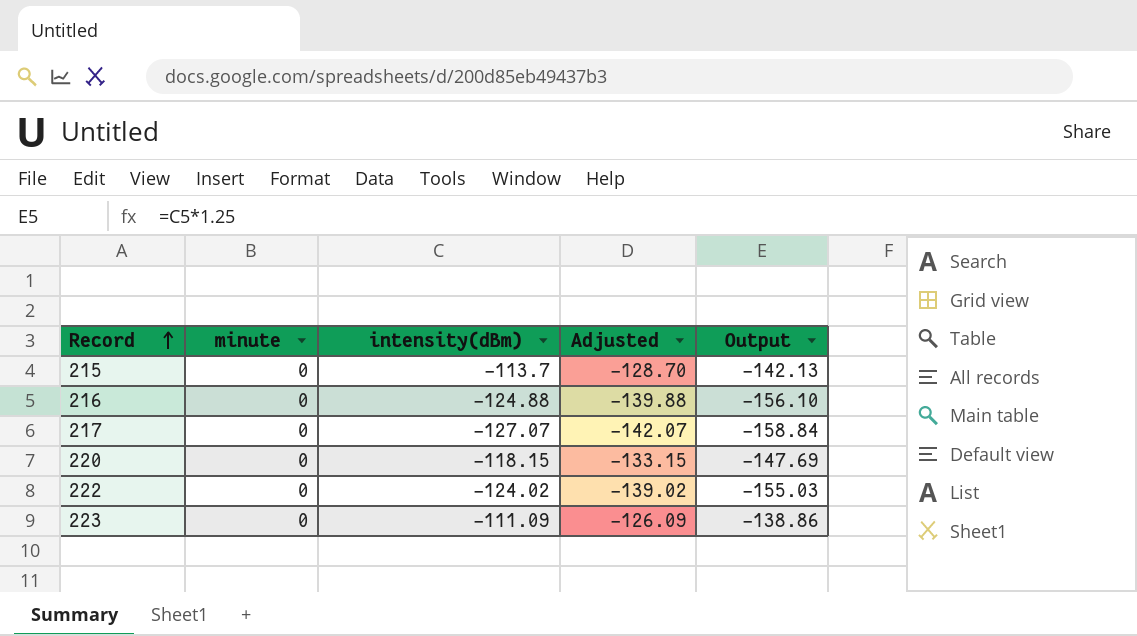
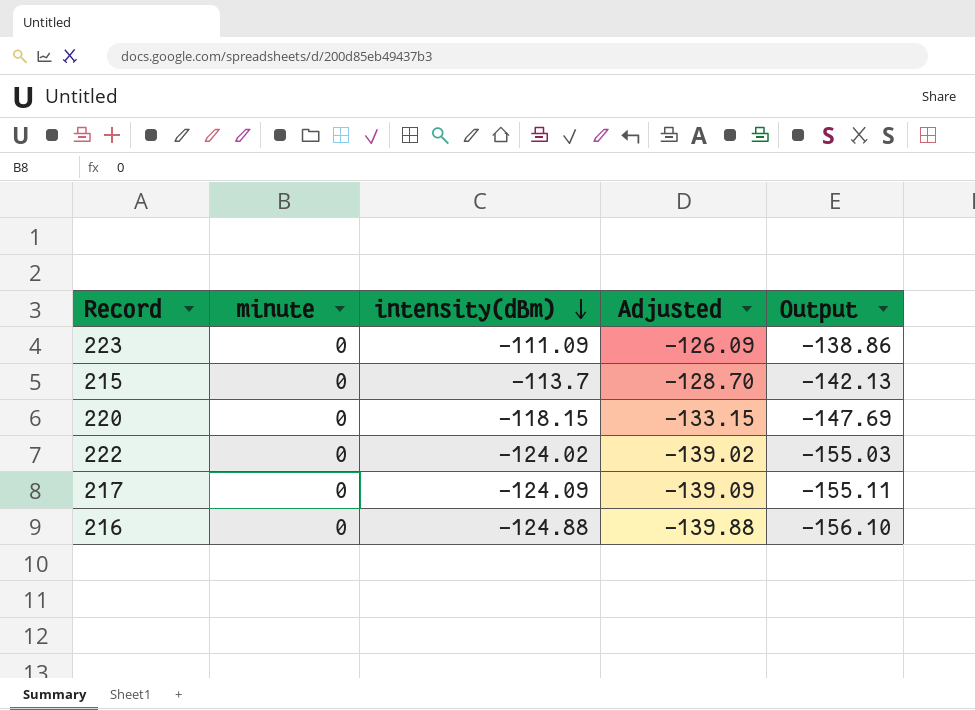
row order: Record ascending -> intensity(dBm) descending
217 | intensity(dBm): -127.07 -> -124.09
217 | Adjusted: -142.07 -> -139.09
217 | Output: -158.84 -> -155.11

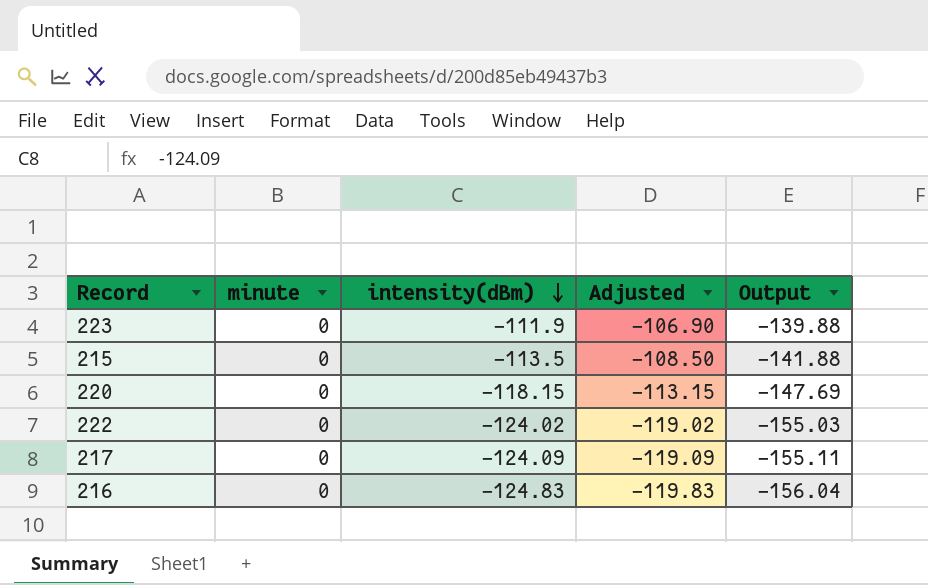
column Adjusted | formula: [intensity(dBm)] - 15 -> [intensity(dBm)] + 5
223 | intensity(dBm): -111.09 -> -111.9
223 | Output: -138.86 -> -139.88
215 | intensity(dBm): -113.7 -> -113.5
215 | Output: -142.13 -> -141.88
216 | intensity(dBm): -124.88 -> -124.83
216 | Output: -156.10 -> -156.04

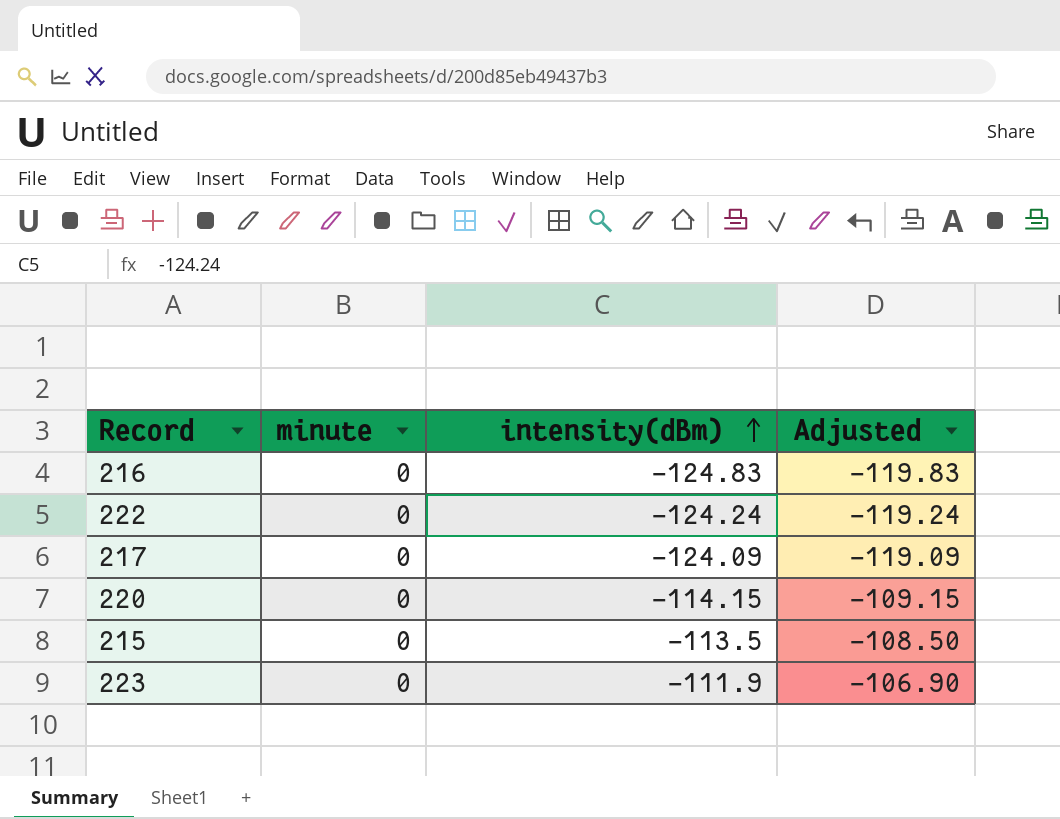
row order: intensity(dBm) descending -> intensity(dBm) ascending
column Output | formula: [intensity(dBm)] * 1.25 -> none
222 | intensity(dBm): -124.02 -> -124.24
222 | Adjusted: -119.02 -> -119.24
220 | intensity(dBm): -118.15 -> -114.15
220 | Adjusted: -113.15 -> -109.15

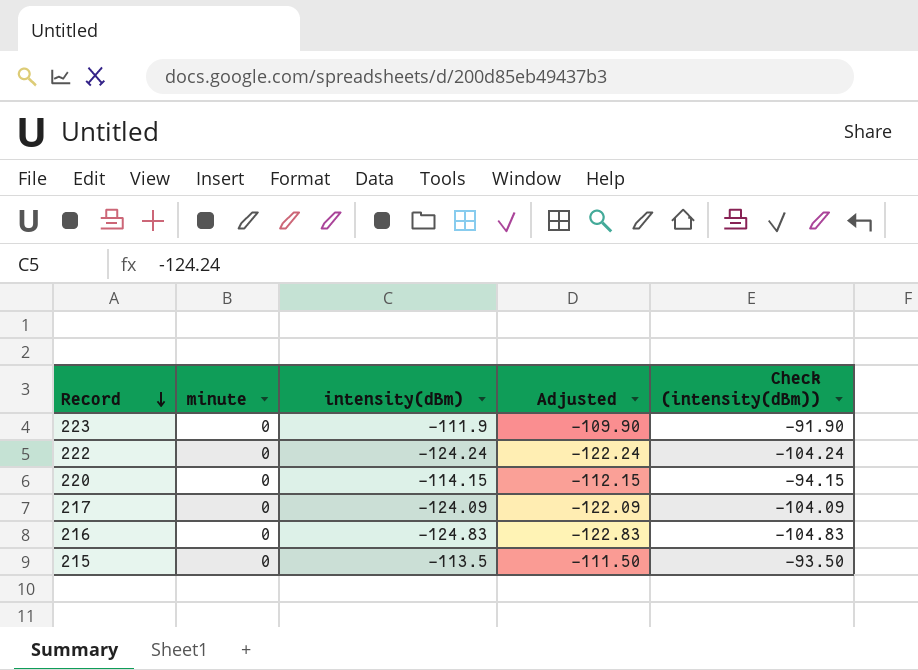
row order: intensity(dBm) ascending -> Record descending
column Adjusted | formula: [intensity(dBm)] + 5 -> [intensity(dBm)] + 2
column Check (intensity(dBm)) | formula: none -> [intensity(dBm)] + 20

